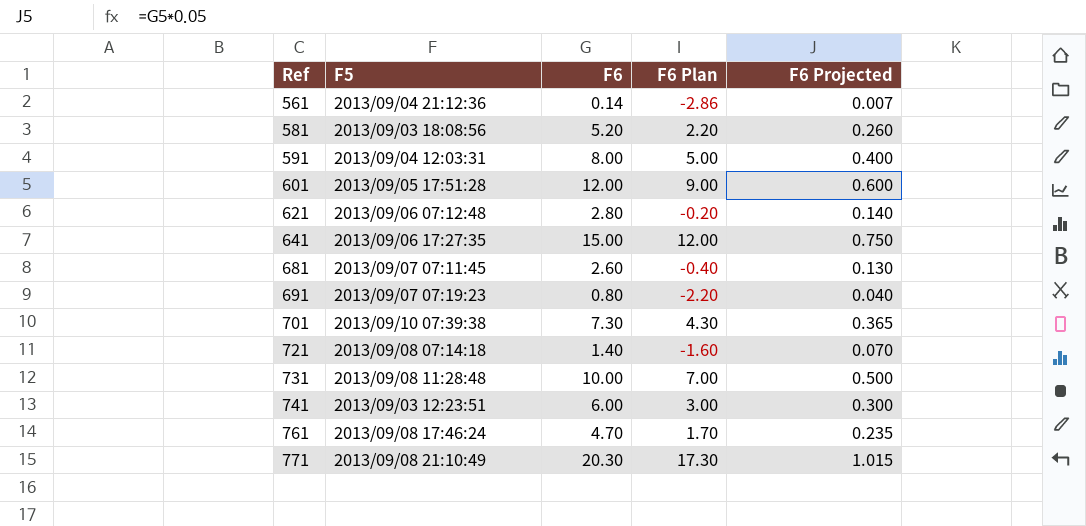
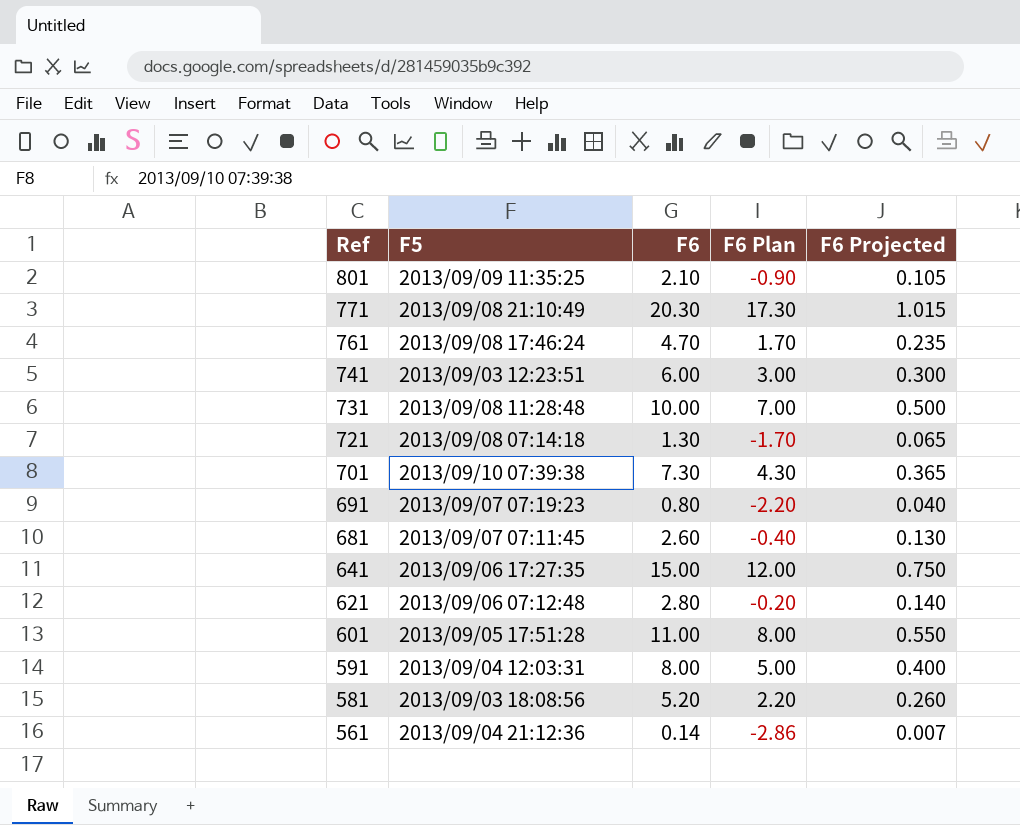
row order: Ref ascending -> Ref descending
row 801: none -> 2013/09/09 11:35:25 | 2.10 | -0.90 | 0.105
721 | F6: 1.40 -> 1.30
721 | F6 Plan: -1.60 -> -1.70
721 | F6 Projected: 0.070 -> 0.065
601 | F6: 12.00 -> 11.00
601 | F6 Plan: 9.00 -> 8.00
601 | F6 Projected: 0.600 -> 0.550

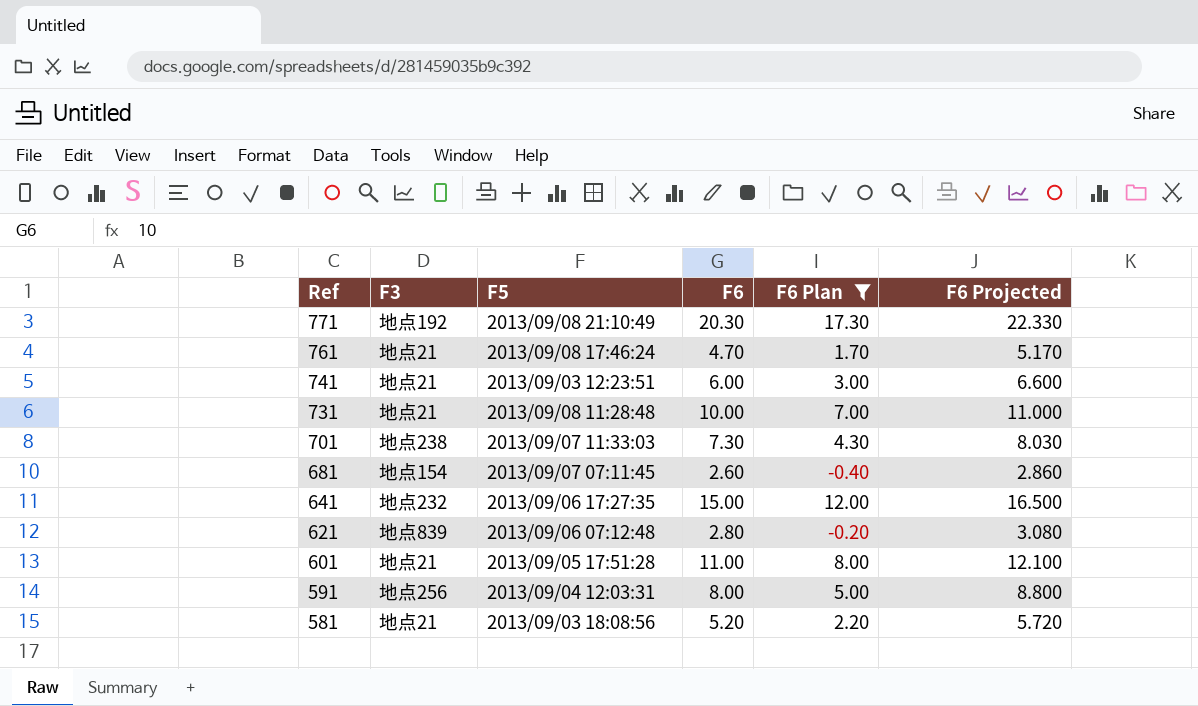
filter: none -> F6 Plan >= -0.40
column F3 | position: none -> 2
column F6 Projected | formula: [F6] * 0.05 -> [F6] * 1.1
701 | F5: 2013/09/10 07:39:38 -> 2013/09/07 11:33:03

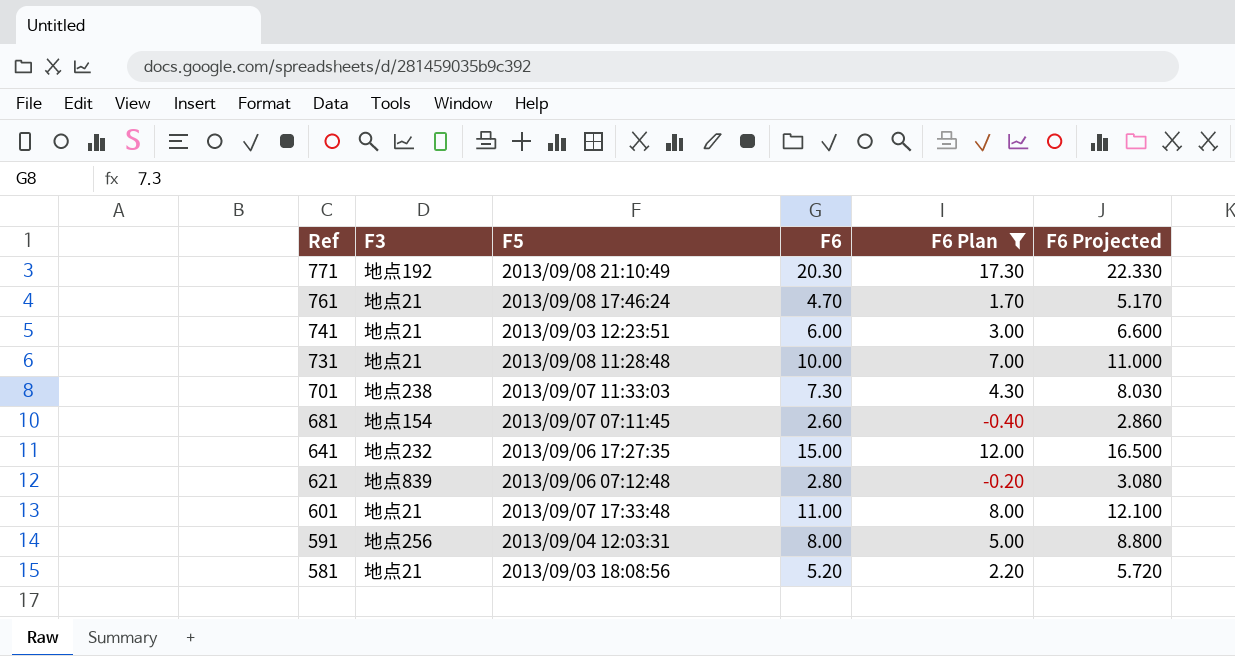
601 | F5: 2013/09/05 17:51:28 -> 2013/09/07 17:33:48

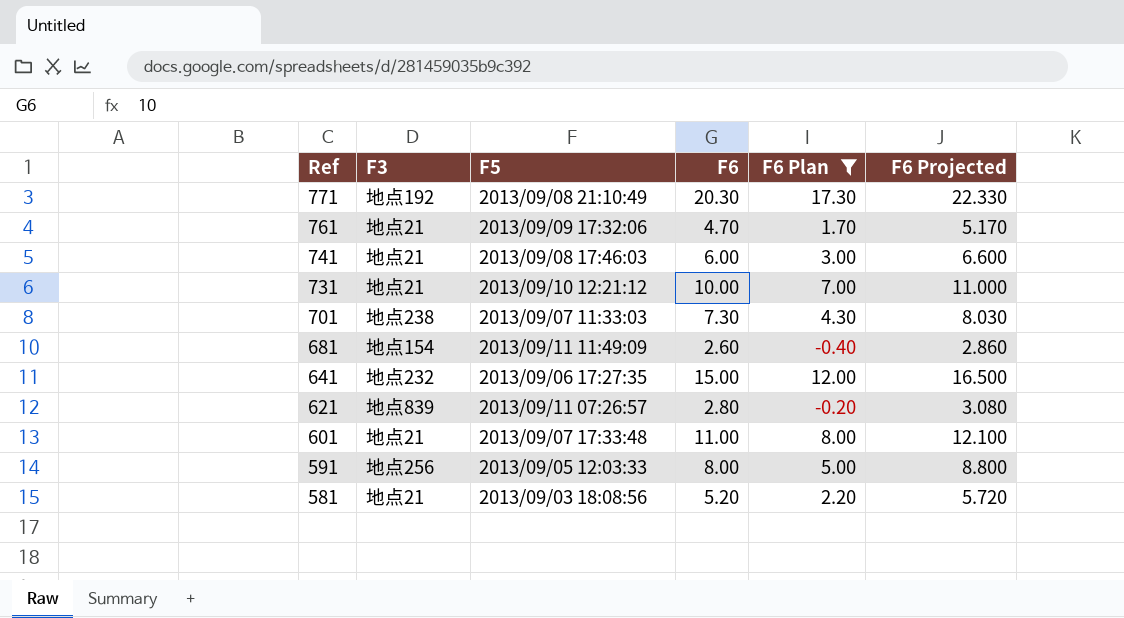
761 | F5: 2013/09/08 17:46:24 -> 2013/09/09 17:32:06
741 | F5: 2013/09/03 12:23:51 -> 2013/09/08 17:46:03
731 | F5: 2013/09/08 11:28:48 -> 2013/09/10 12:21:12
681 | F5: 2013/09/07 07:11:45 -> 2013/09/11 11:49:09
621 | F5: 2013/09/06 07:12:48 -> 2013/09/11 07:26:57
591 | F5: 2013/09/04 12:03:31 -> 2013/09/05 12:03:33

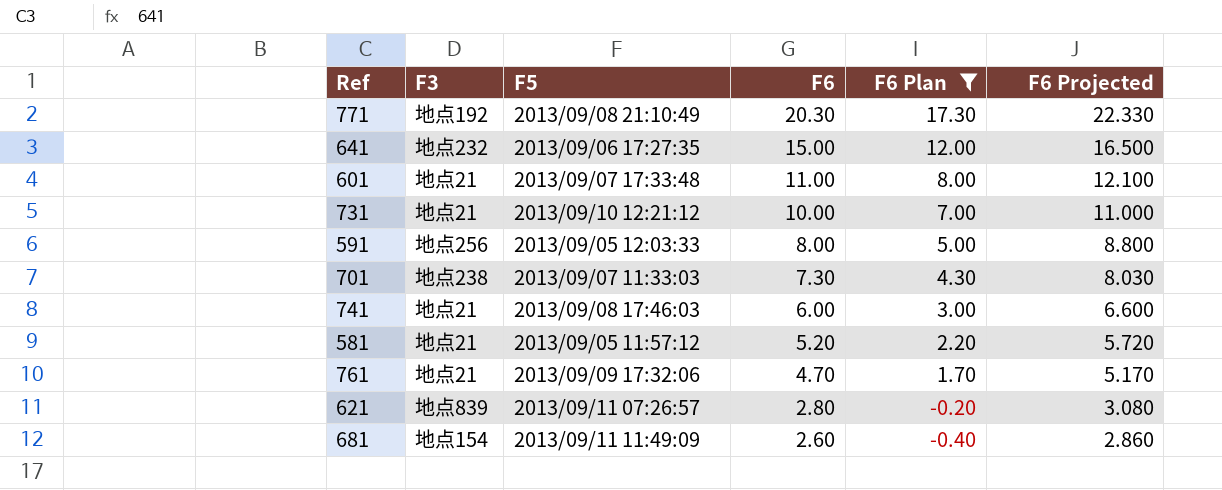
row order: Ref descending -> F6 descending
581 | F5: 2013/09/03 18:08:56 -> 2013/09/05 11:57:12

